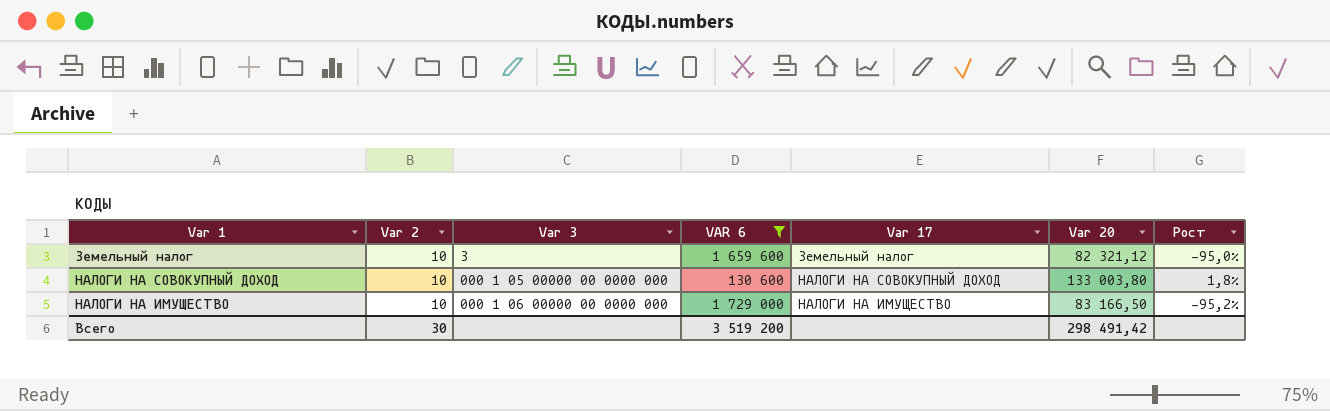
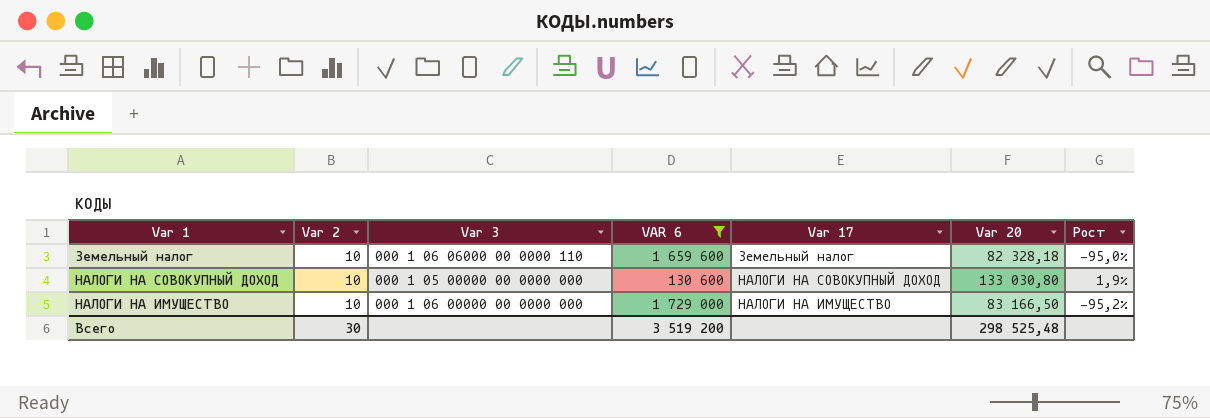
Земельный налог | Var 3: 3 -> 000 1 06 06000 00 0000 110
Земельный налог | Var 20: 82 321,12 -> 82 328,18
НАЛОГИ НА СОВОКУПНЫЙ ДОХОД | Var 20: 133 003,80 -> 133 030,80
НАЛОГИ НА СОВОКУПНЫЙ ДОХОД | Рост: 1,8% -> 1,9%
Всего | Var 20: 298 491,42 -> 298 525,48

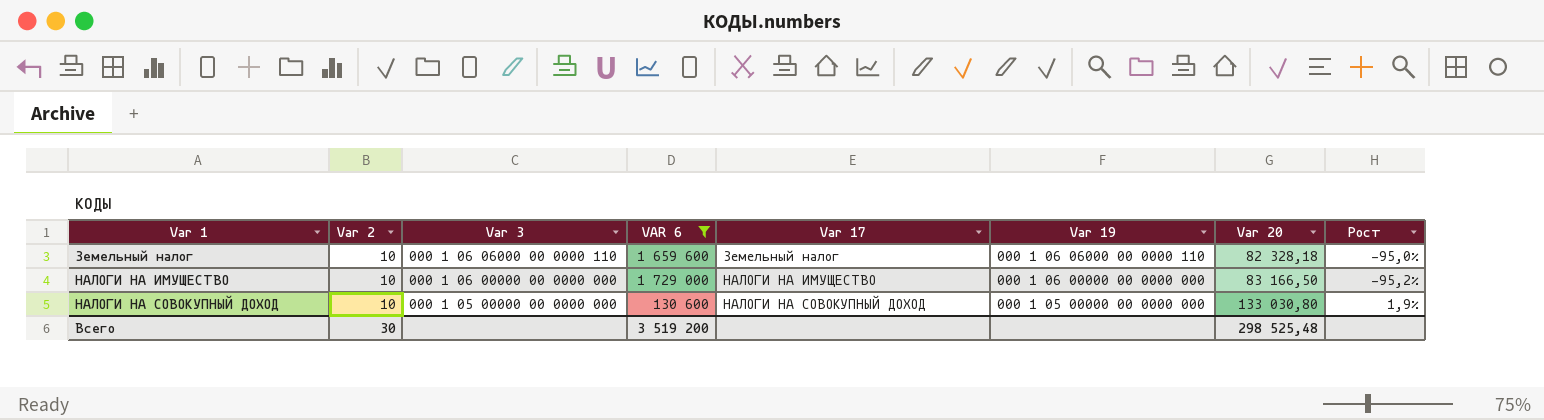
row order: none -> Var 1 ascending
column Var 19 | position: none -> 6

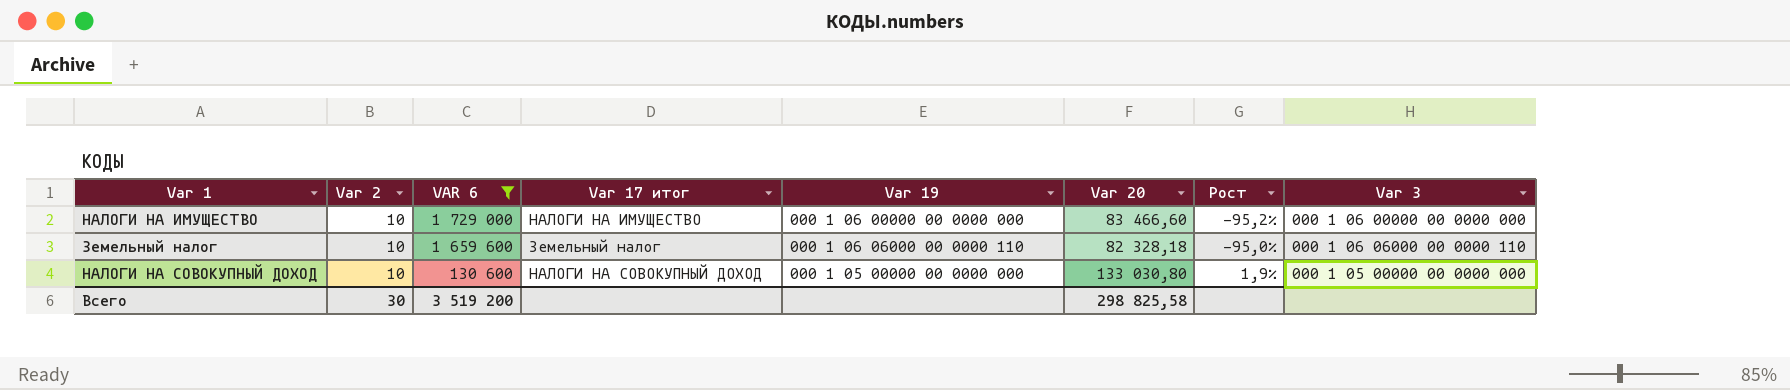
row order: Var 1 ascending -> VAR 6 descending
column name: Var 17 -> Var 17 итог
column Var 3 | position: 3 -> 8
НАЛОГИ НА ИМУЩЕСТВО | Var 20: 83 166,50 -> 83 466,60
Всего | Var 20: 298 525,48 -> 298 825,58

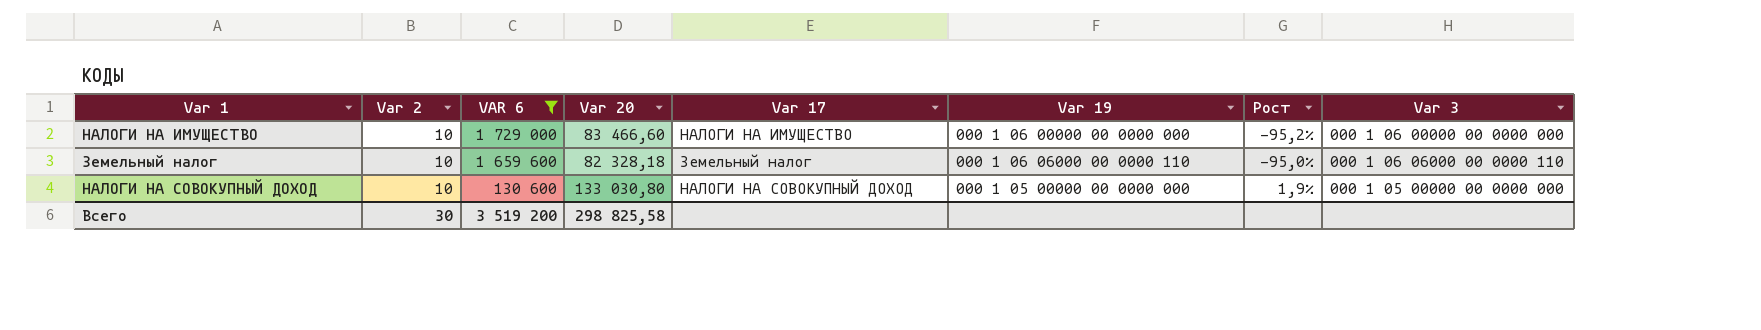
column Var 20 | position: 6 -> 4
column name: Var 17 итог -> Var 17

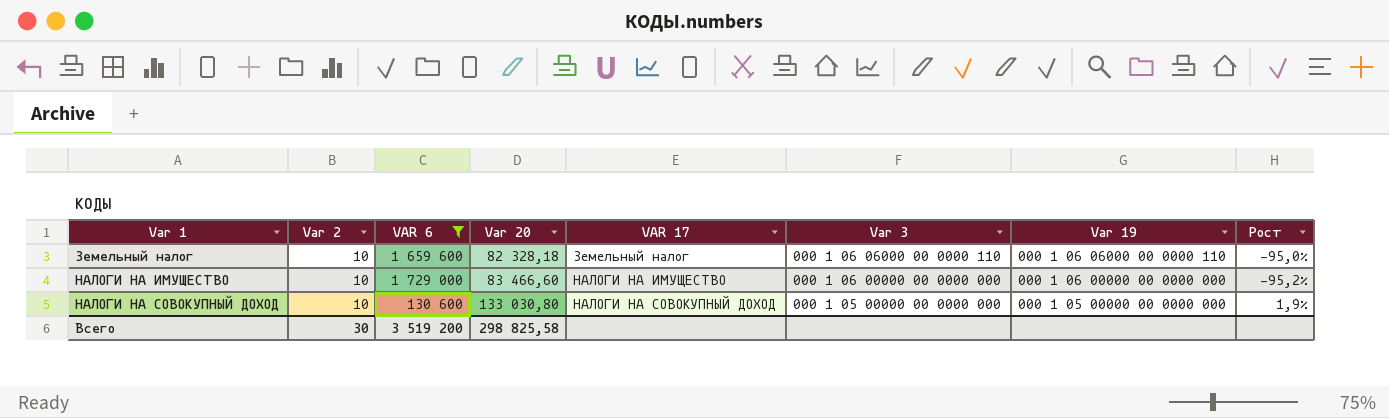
row order: VAR 6 descending -> Var 1 ascending
column name: Var 17 -> VAR 17
column Var 3 | position: 8 -> 6

